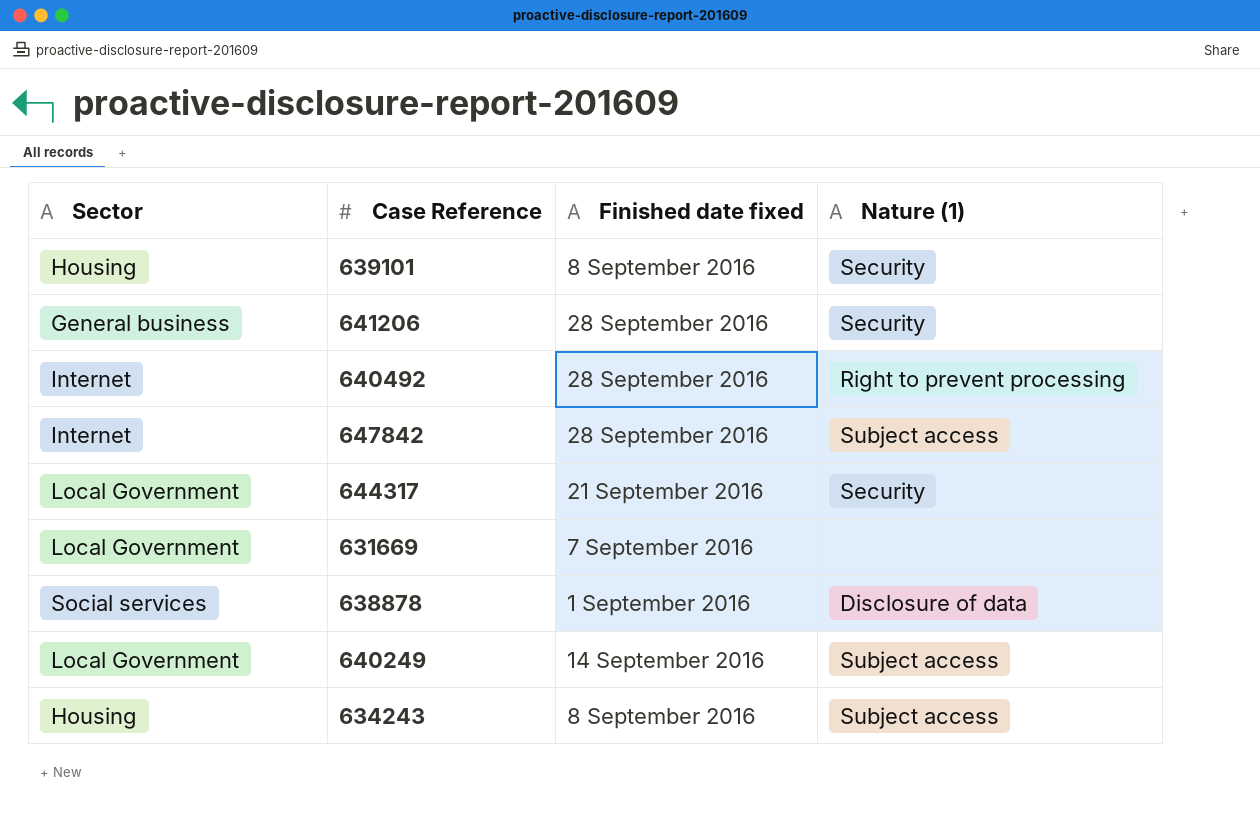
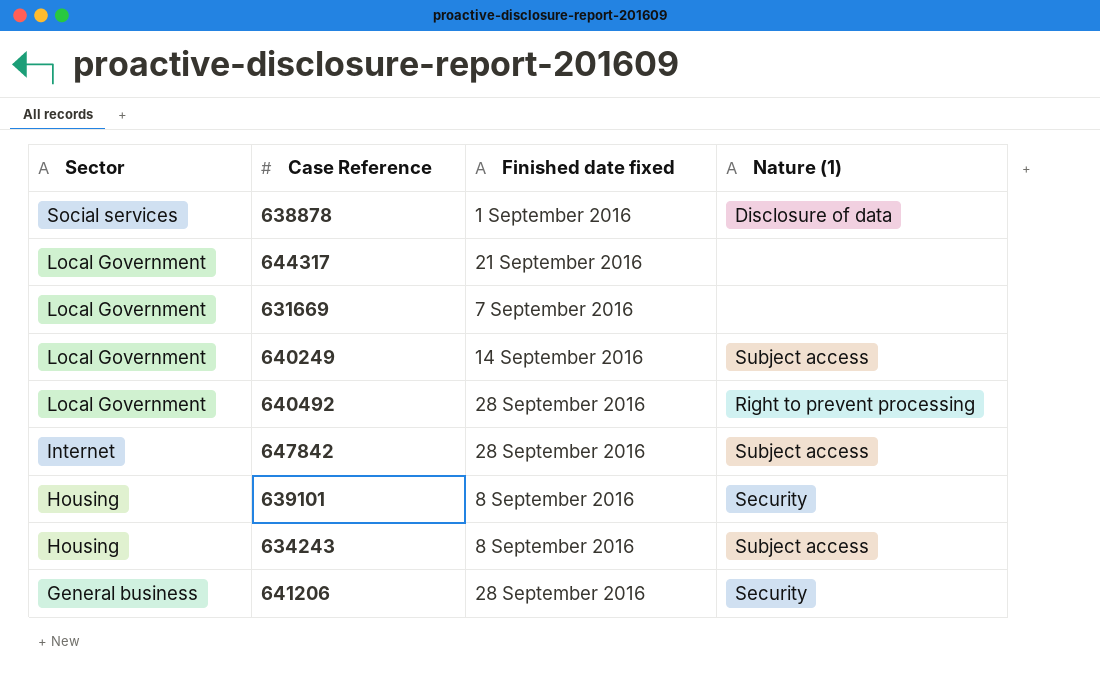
row order: none -> Sector descending
644317 | Nature (1): Security -> none
640492 | Sector: Internet -> Local Government

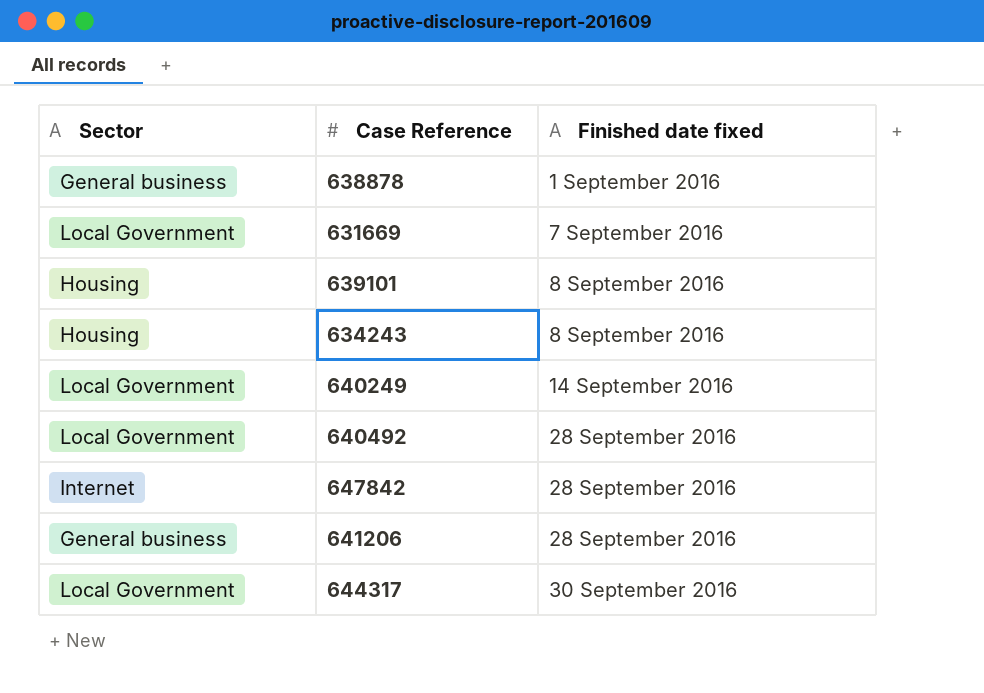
row order: Sector descending -> Finished date fixed ascending
column Nature (1) | position: 4 -> none
638878 | Sector: Social services -> General business
644317 | Finished date fixed: 21 September 2016 -> 30 September 2016

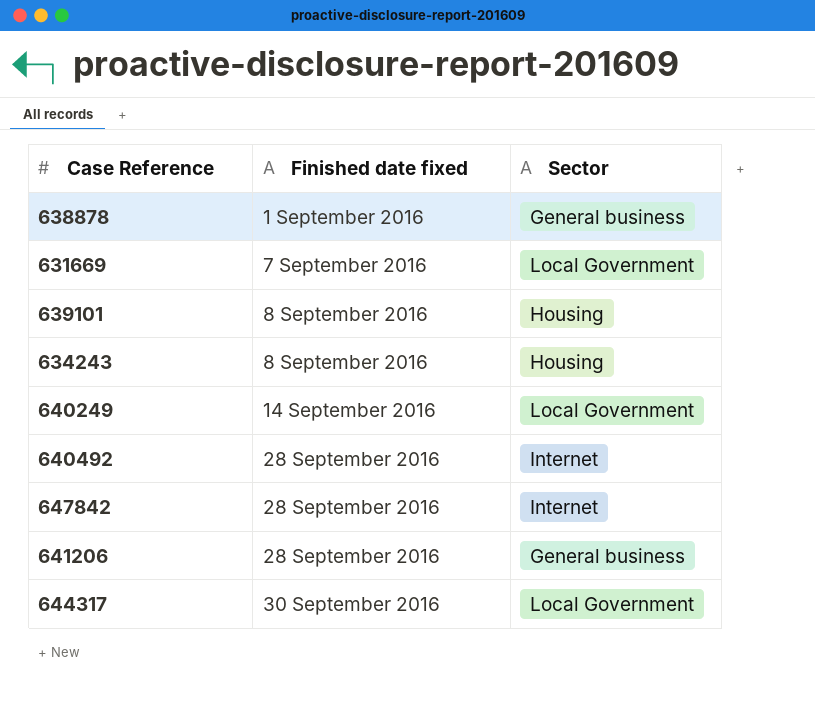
column Sector | position: 1 -> 3
640492 | Sector: Local Government -> Internet

